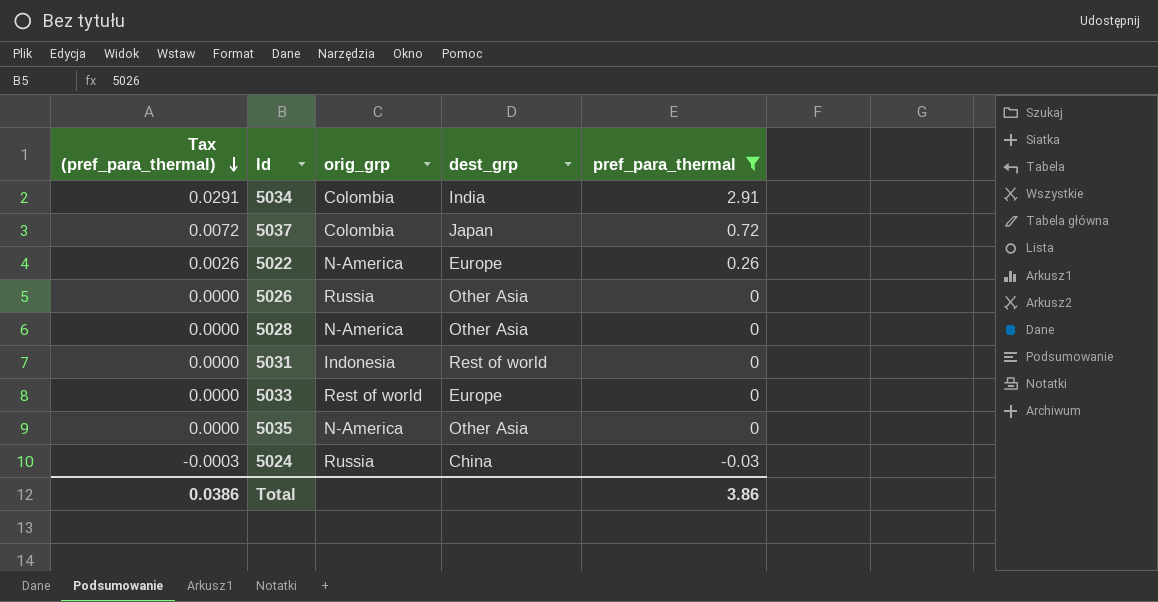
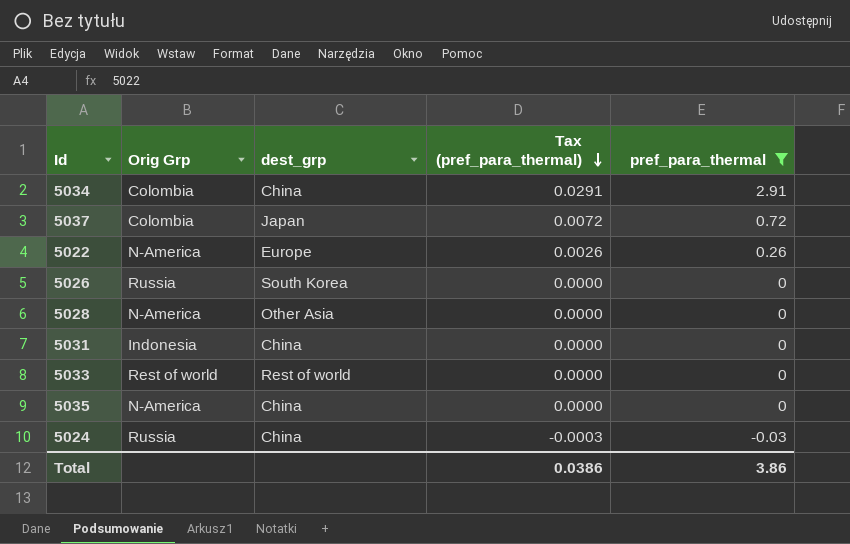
column name: orig_grp -> Orig Grp
column Tax (pref_para_thermal) | position: 1 -> 4
5034 | dest_grp: India -> China
5026 | dest_grp: Other Asia -> South Korea
5031 | dest_grp: Rest of world -> China
5033 | dest_grp: Europe -> Rest of world
5035 | dest_grp: Other Asia -> China

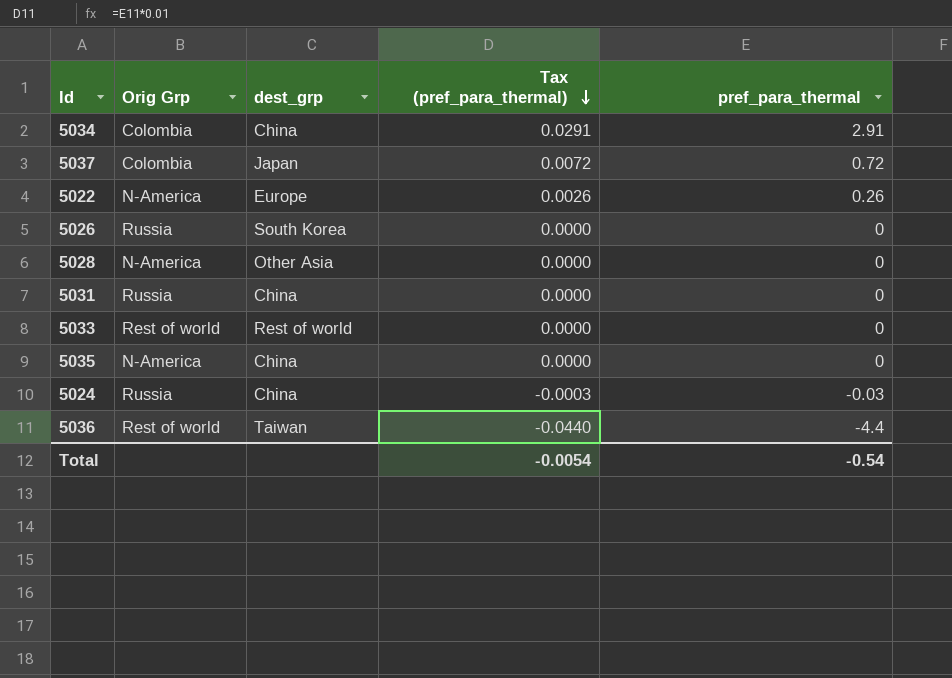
filter: pref_para_thermal != -4.4 -> none
5031 | Orig Grp: Indonesia -> Russia
Total | Tax (pref_para_thermal): 0.0386 -> -0.0054
Total | pref_para_thermal: 3.86 -> -0.54

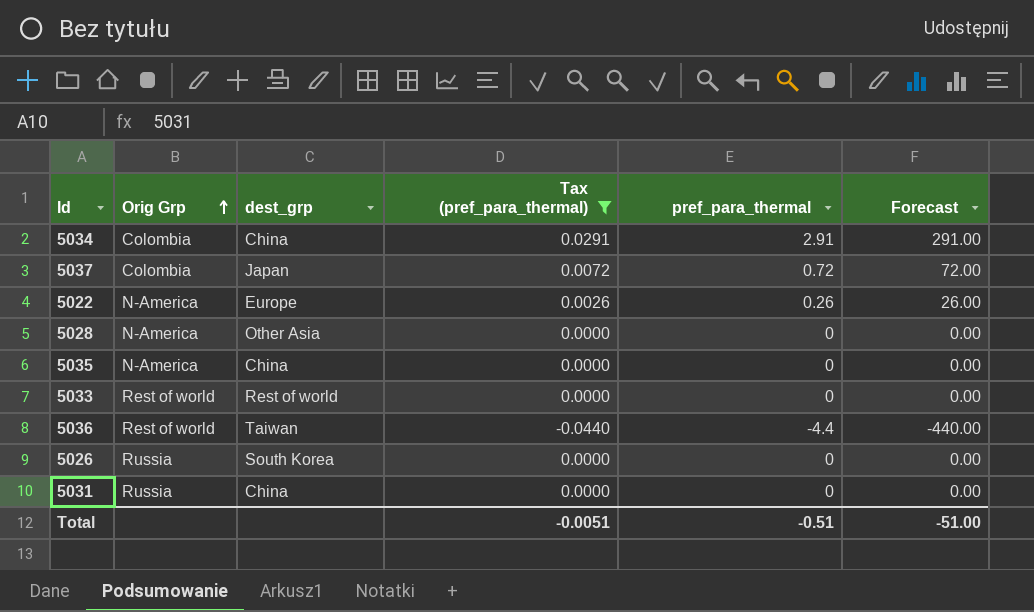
filter: none -> Tax (pref_para_thermal) != -0.0003
row order: Tax (pref_para_thermal) descending -> Orig Grp ascending
column Forecast | formula: none -> [pref_para_thermal] * 100
Total | Tax (pref_para_thermal): -0.0054 -> -0.0051
Total | pref_para_thermal: -0.54 -> -0.51

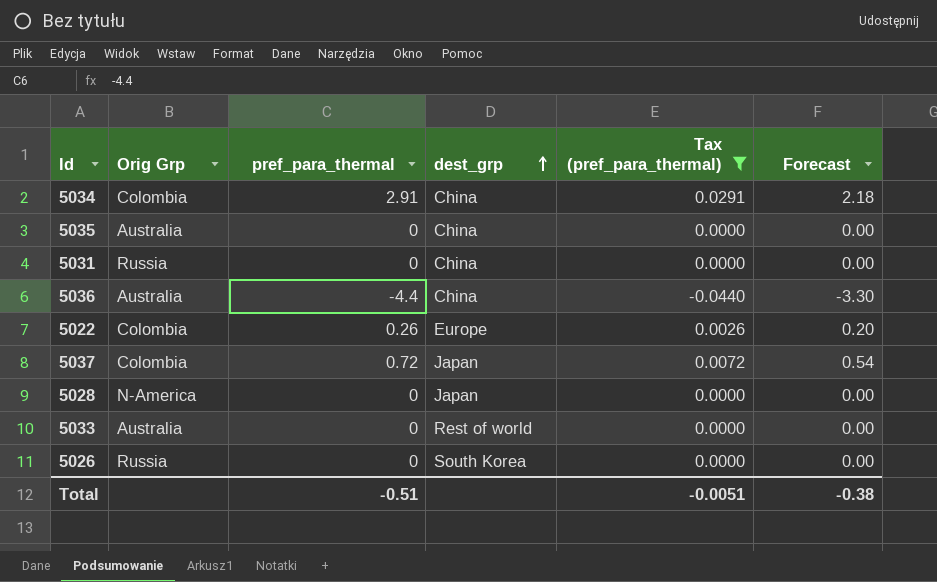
row order: Orig Grp ascending -> dest_grp ascending
column pref_para_thermal | position: 5 -> 3
column Forecast | formula: [pref_para_thermal] * 100 -> [pref_para_thermal] * 0.75
5035 | Orig Grp: N-America -> Australia
5036 | Orig Grp: Rest of world -> Australia
5036 | dest_grp: Taiwan -> China
5022 | Orig Grp: N-America -> Colombia
5028 | dest_grp: Other Asia -> Japan
5033 | Orig Grp: Rest of world -> Australia
Total | Forecast: -51.00 -> -0.38

